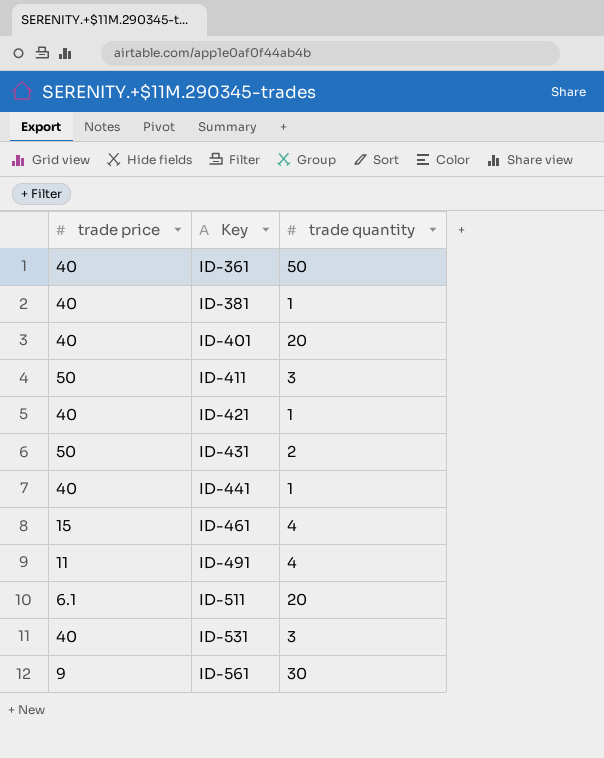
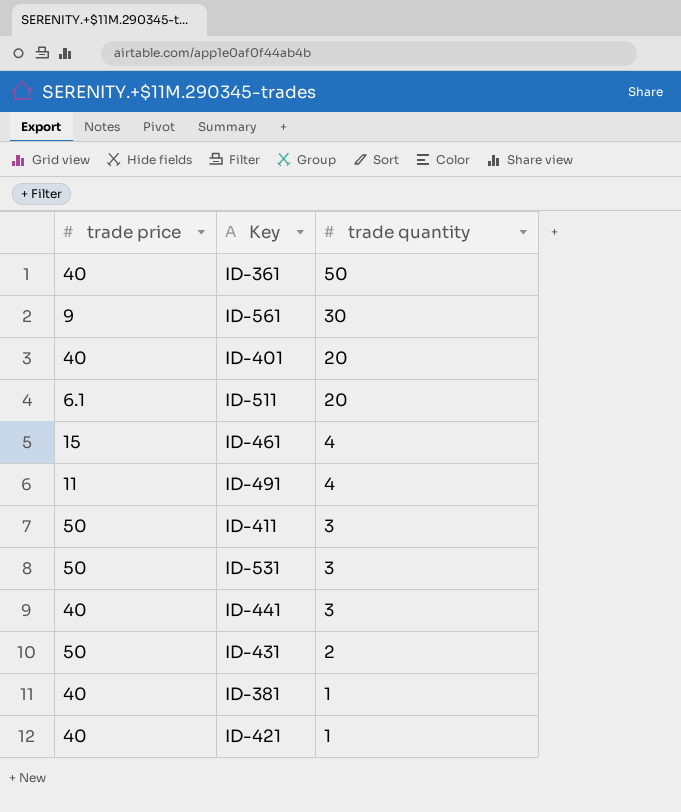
row order: Key ascending -> trade quantity descending
ID-531 | trade price: 40 -> 50
ID-441 | trade quantity: 1 -> 3

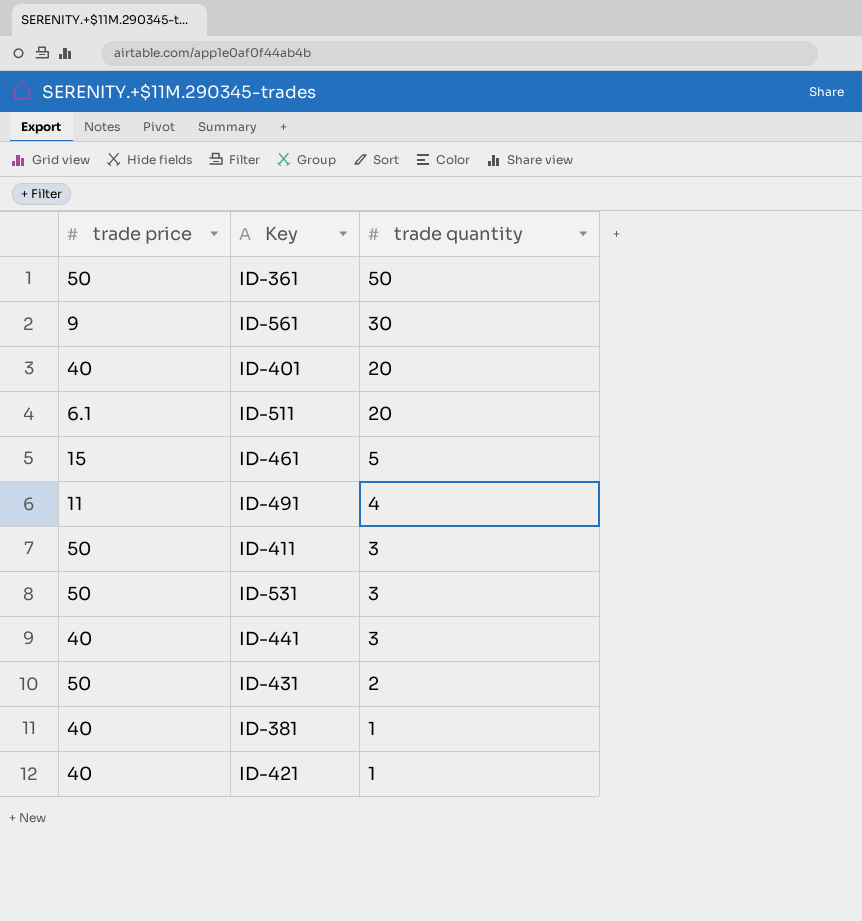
ID-361 | trade price: 40 -> 50
ID-461 | trade quantity: 4 -> 5

